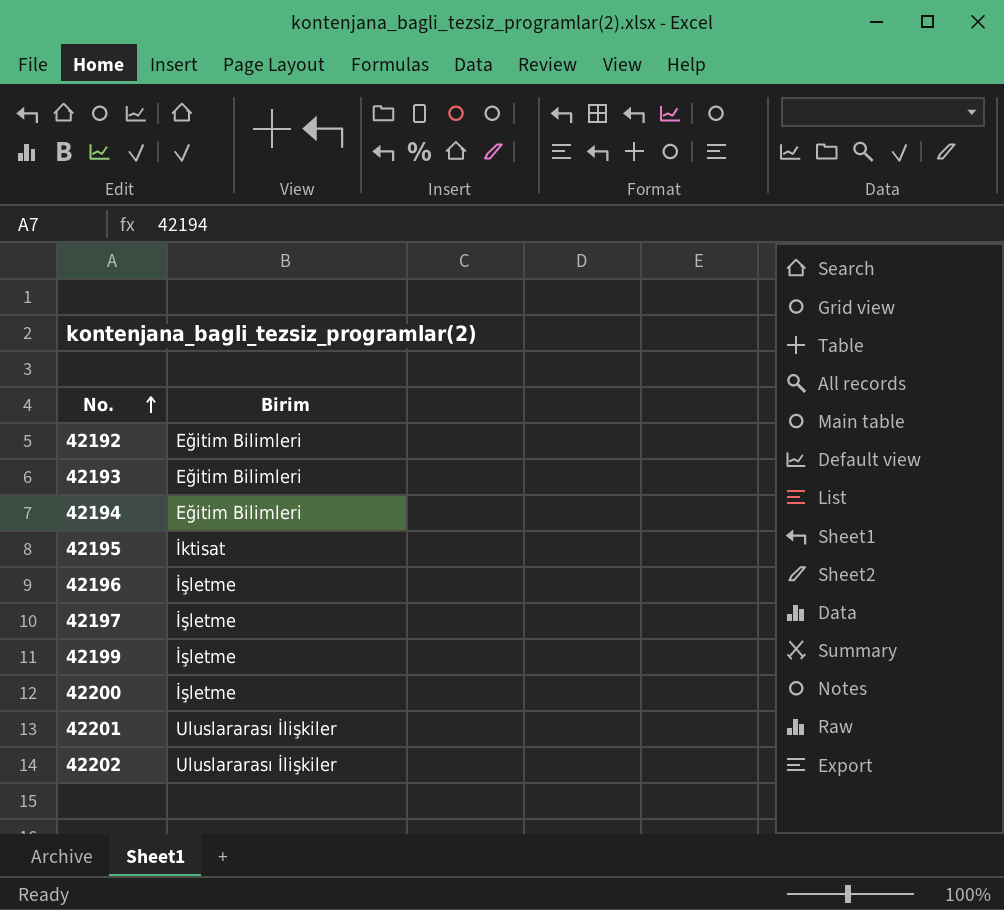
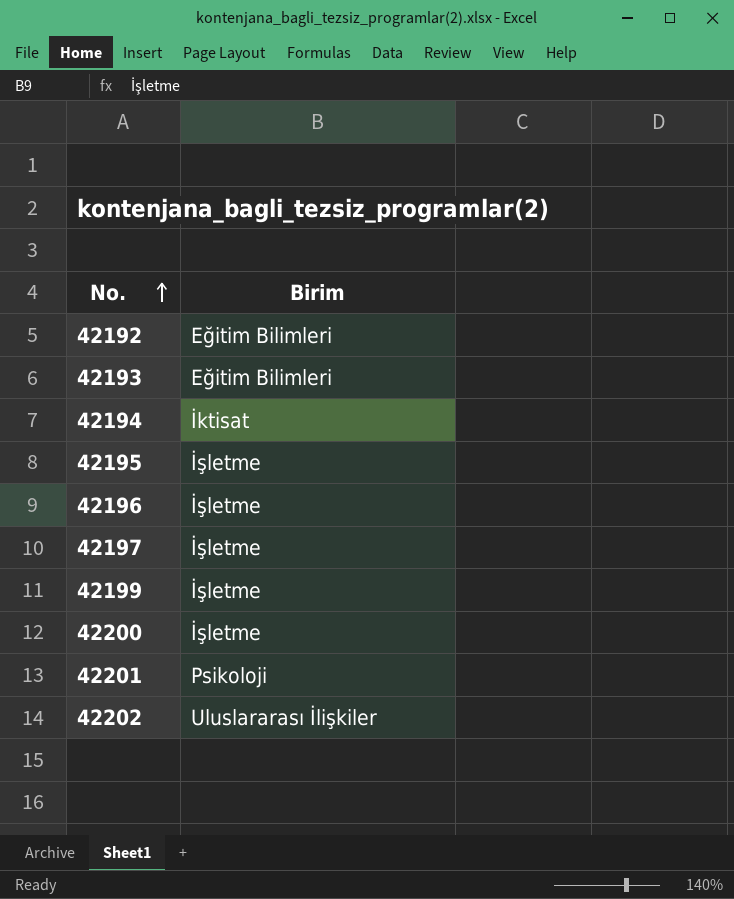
42194 | Birim: Eğitim Bilimleri -> İktisat
42195 | Birim: İktisat -> İşletme
42201 | Birim: Uluslararası İlişkiler -> Psikoloji

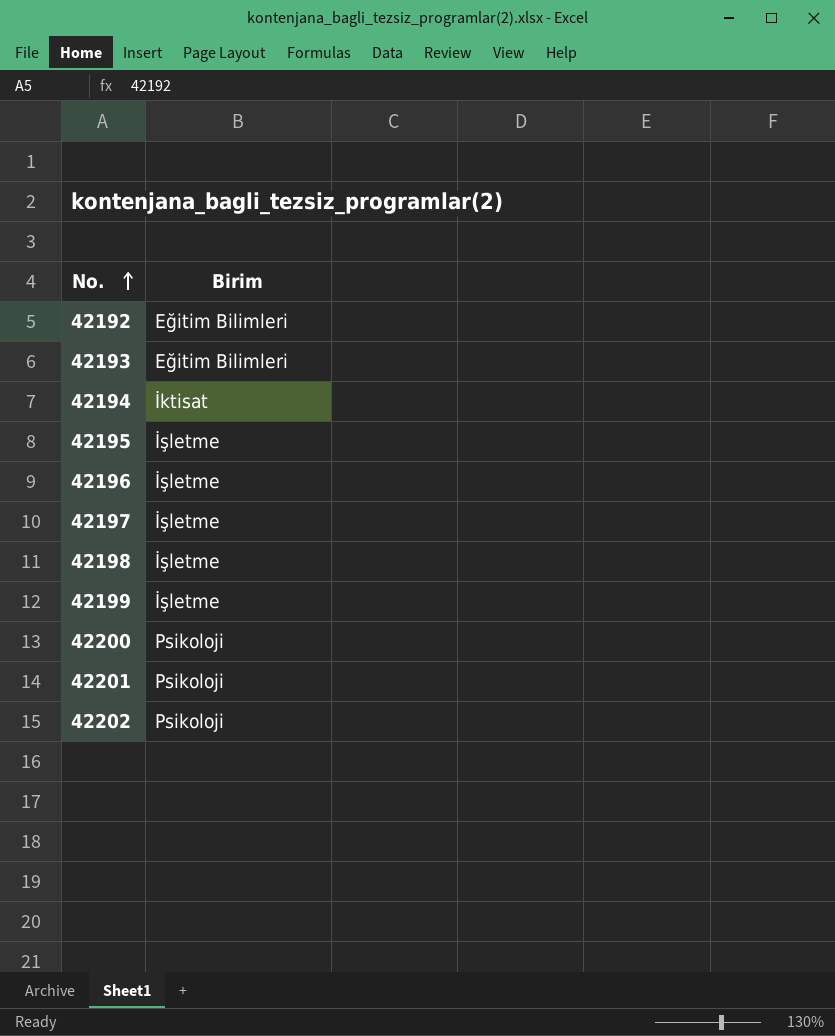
row 42198: none -> İşletme
42200 | Birim: İşletme -> Psikoloji
42202 | Birim: Uluslararası İlişkiler -> Psikoloji

